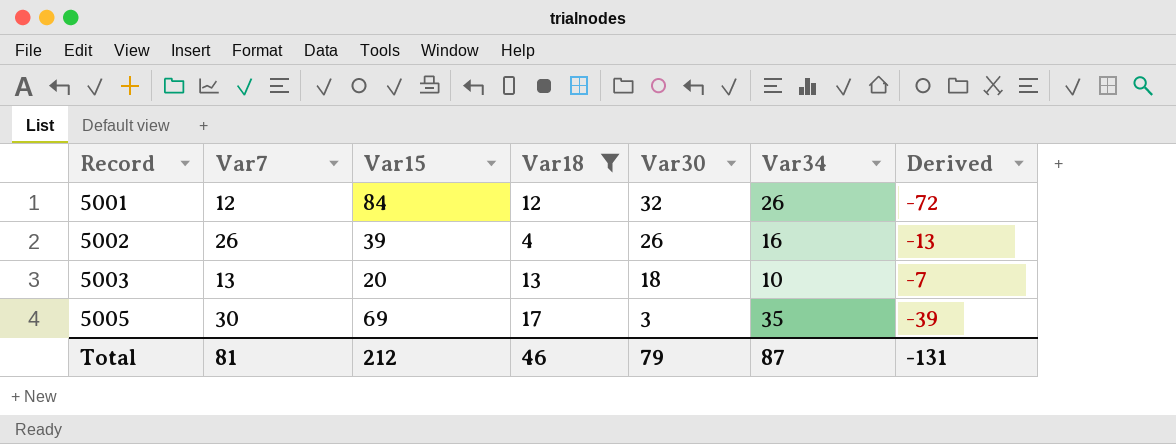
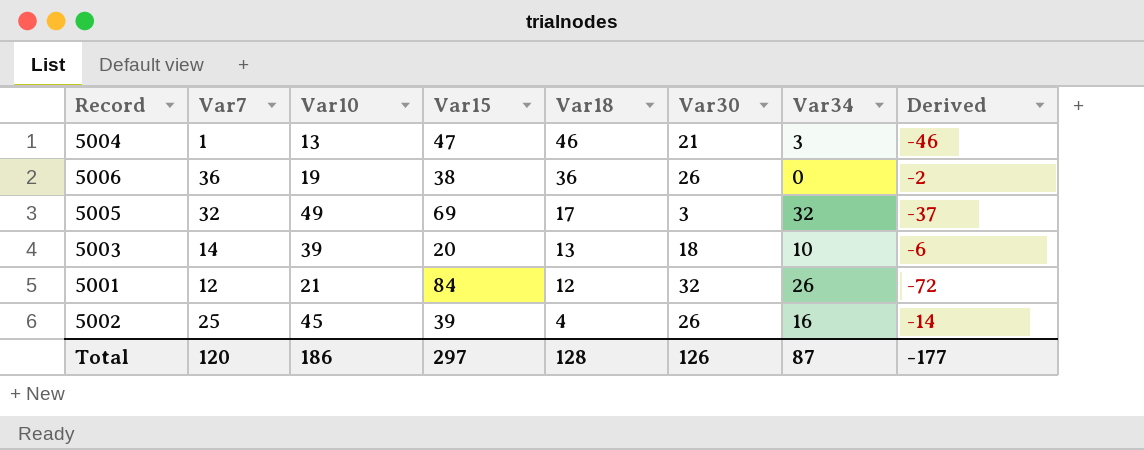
filter: Var18 <= 17 -> none
row order: Record ascending -> Var18 descending
column Var10 | position: none -> 3
5005 | Var7: 30 -> 32
5005 | Var34: 35 -> 32
5005 | Derived: -39 -> -37
5003 | Var7: 13 -> 14
5003 | Derived: -7 -> -6
5002 | Var7: 26 -> 25
5002 | Derived: -13 -> -14
Total | Var7: 81 -> 120
Total | Var15: 212 -> 297
Total | Var18: 46 -> 128
Total | Var30: 79 -> 126
Total | Derived: -131 -> -177

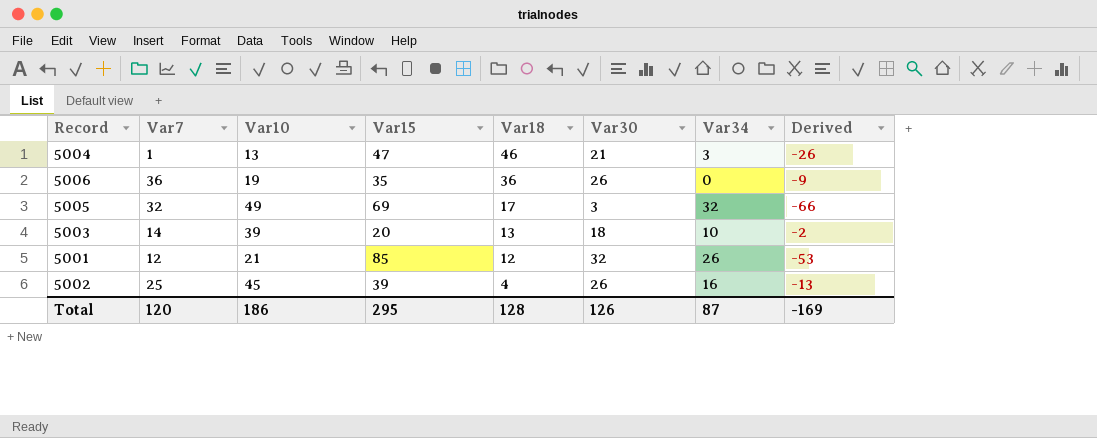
column Derived | formula: [Var7] - [Var15] -> [Var30] - [Var15]
5006 | Var15: 38 -> 35
5001 | Var15: 84 -> 85
Total | Var15: 297 -> 295
Total | Derived: -177 -> -169

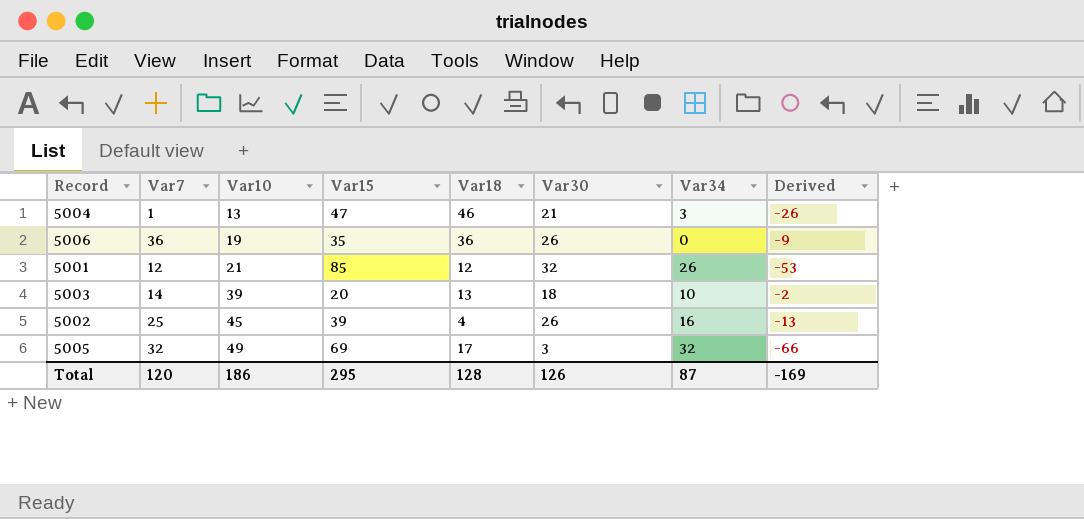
row order: Var18 descending -> Var10 ascending

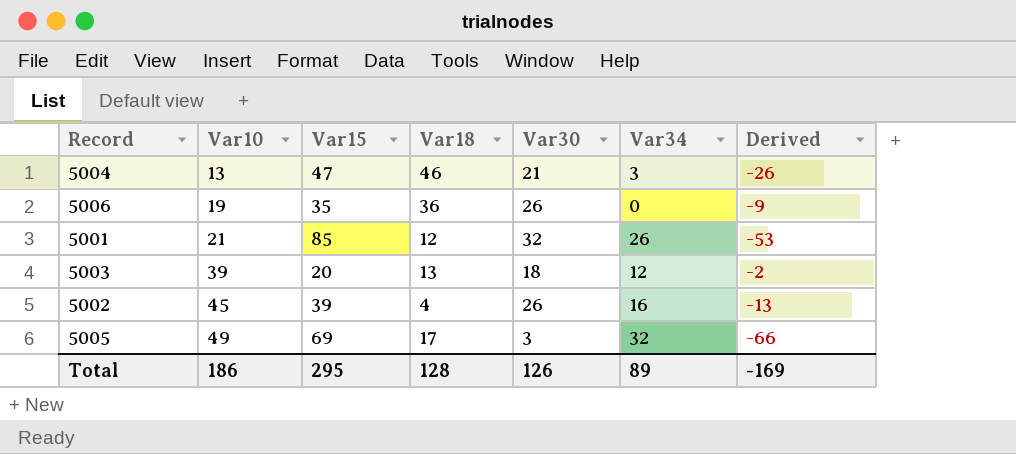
column Var7 | position: 2 -> none
5003 | Var34: 10 -> 12
Total | Var34: 87 -> 89

